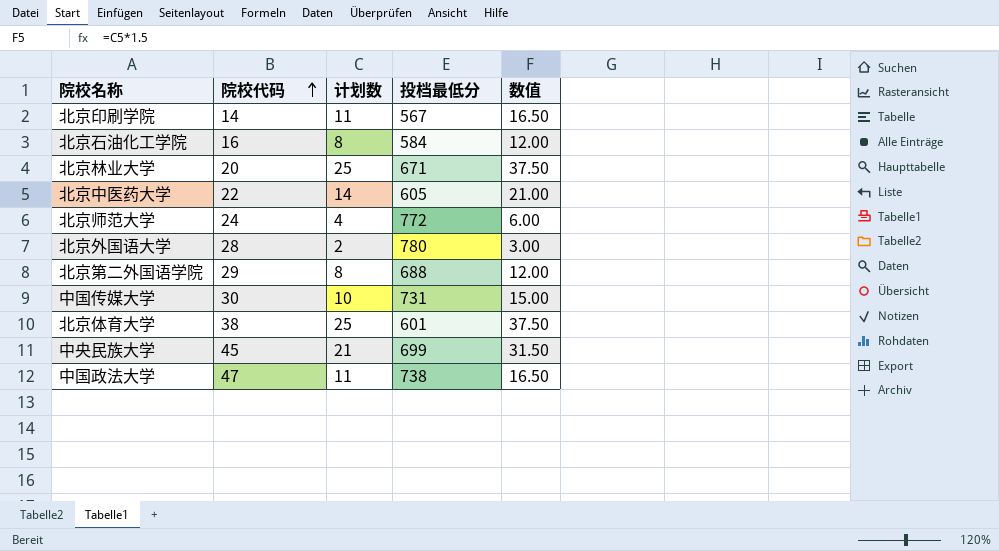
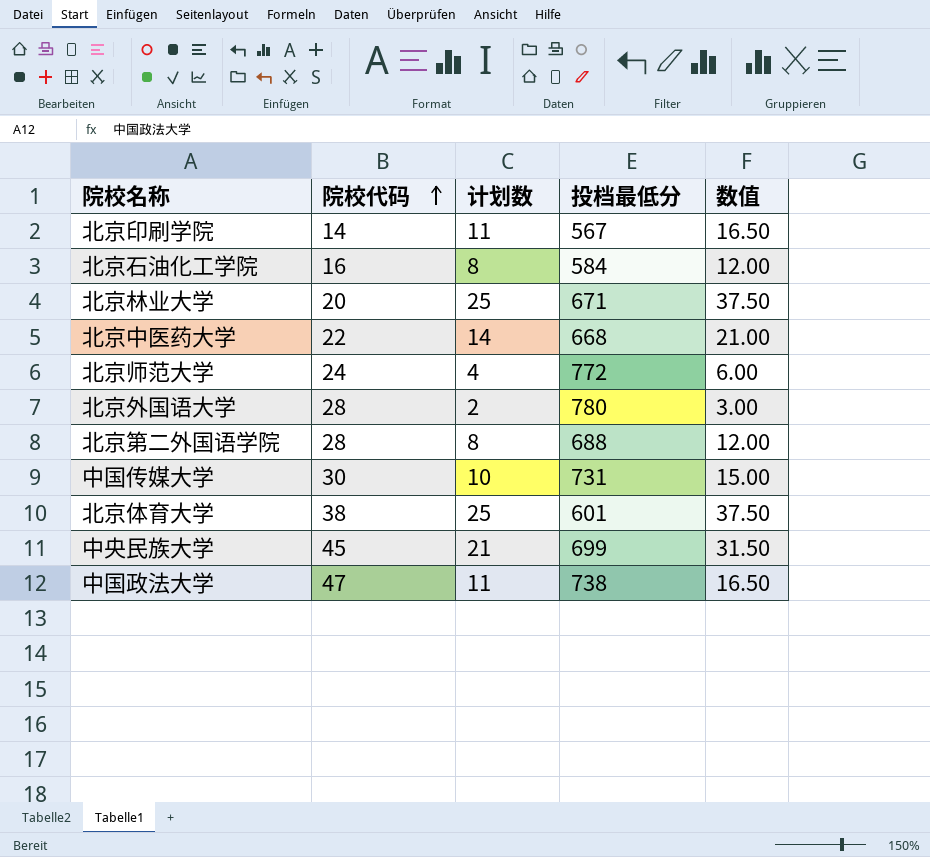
北京中医药大学 | 投档最低分: 605 -> 668
北京第二外国语学院 | 院校代码: 29 -> 28

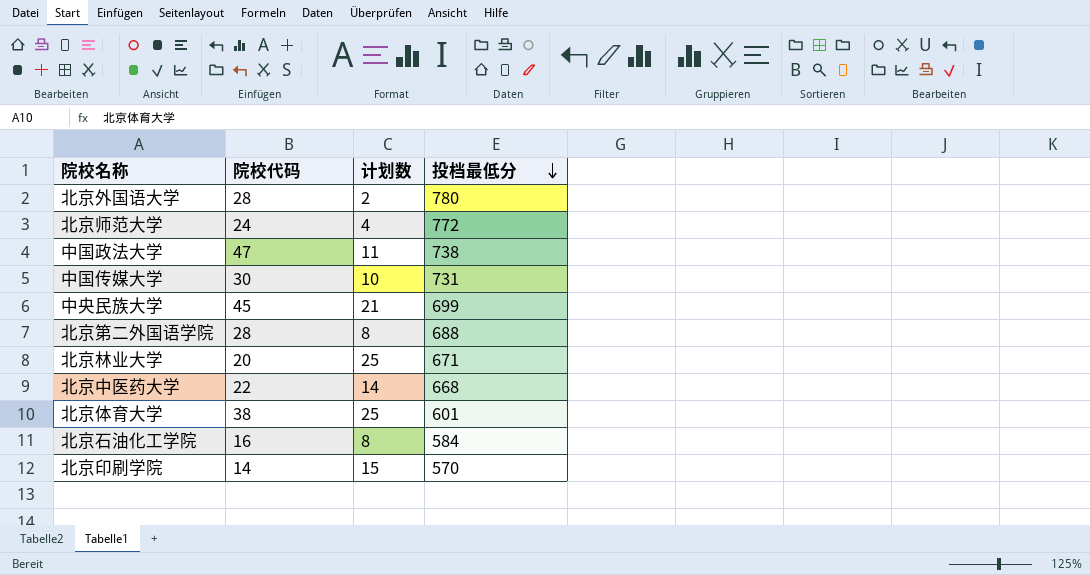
row order: 院校代码 ascending -> 投档最低分 descending
column 数值 | formula: [计划数] * 1.5 -> none
北京印刷学院 | 计划数: 11 -> 15
北京印刷学院 | 投档最低分: 567 -> 570

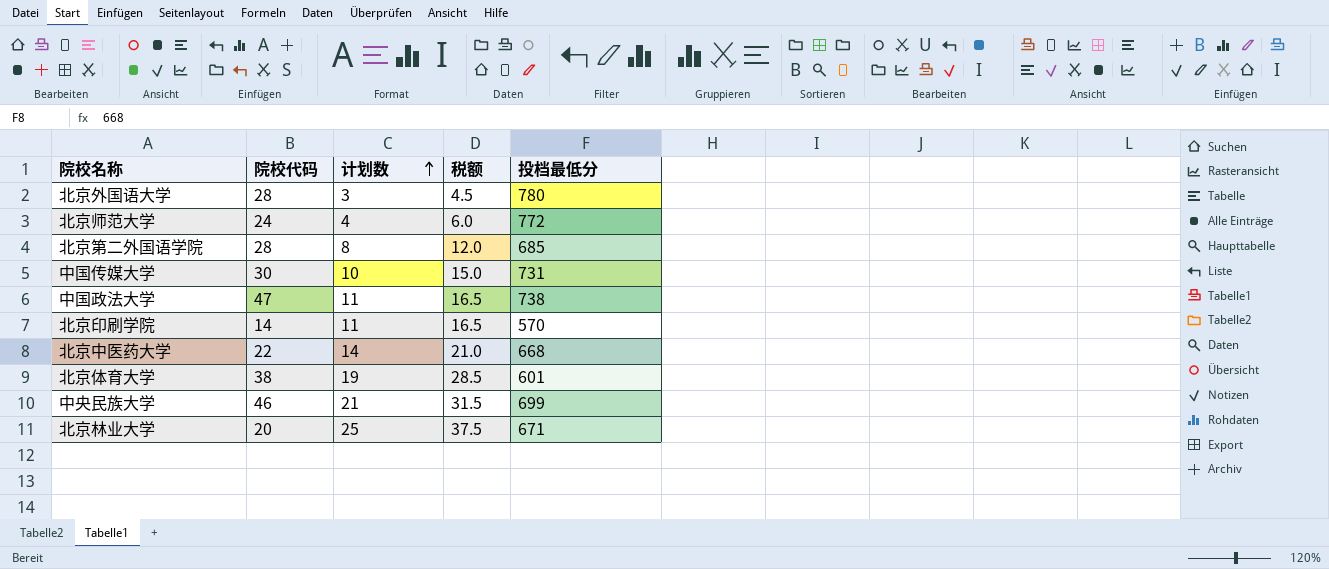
row order: 投档最低分 descending -> 计划数 ascending
column 税额 | formula: none -> [计划数] * 1.5
row 北京石油化工学院: 16 | 8 | 584 -> none
北京外国语大学 | 计划数: 2 -> 3
北京第二外国语学院 | 投档最低分: 688 -> 685
北京印刷学院 | 计划数: 15 -> 11
北京体育大学 | 计划数: 25 -> 19
中央民族大学 | 院校代码: 45 -> 46

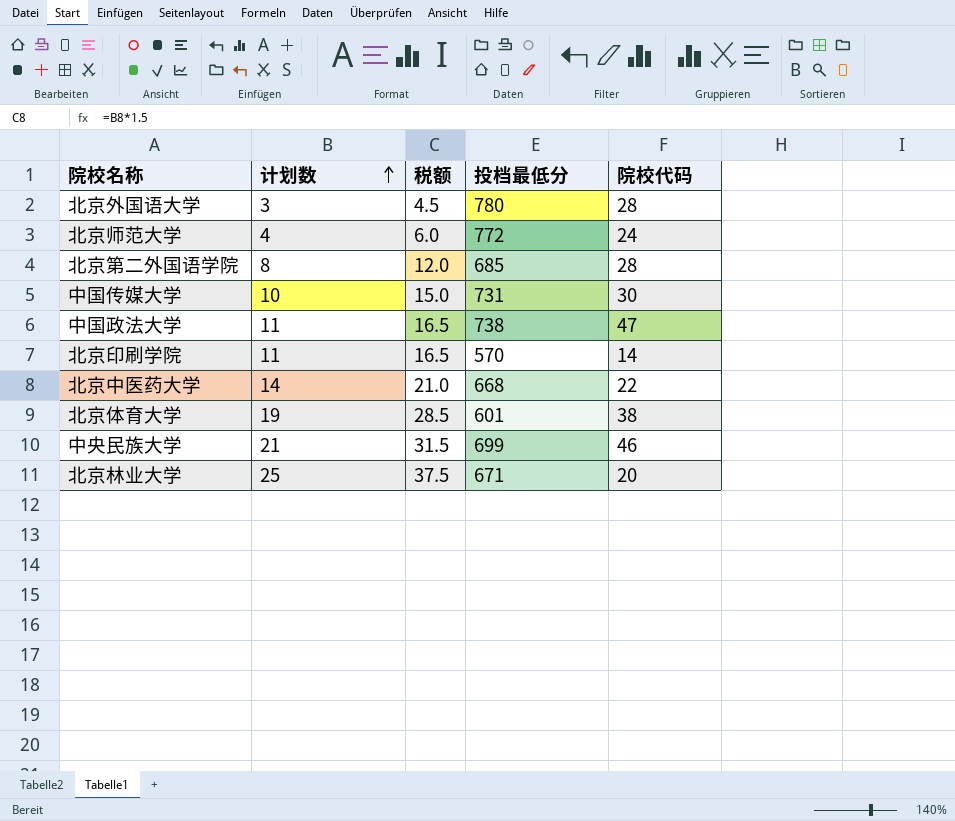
column 院校代码 | position: 2 -> 5

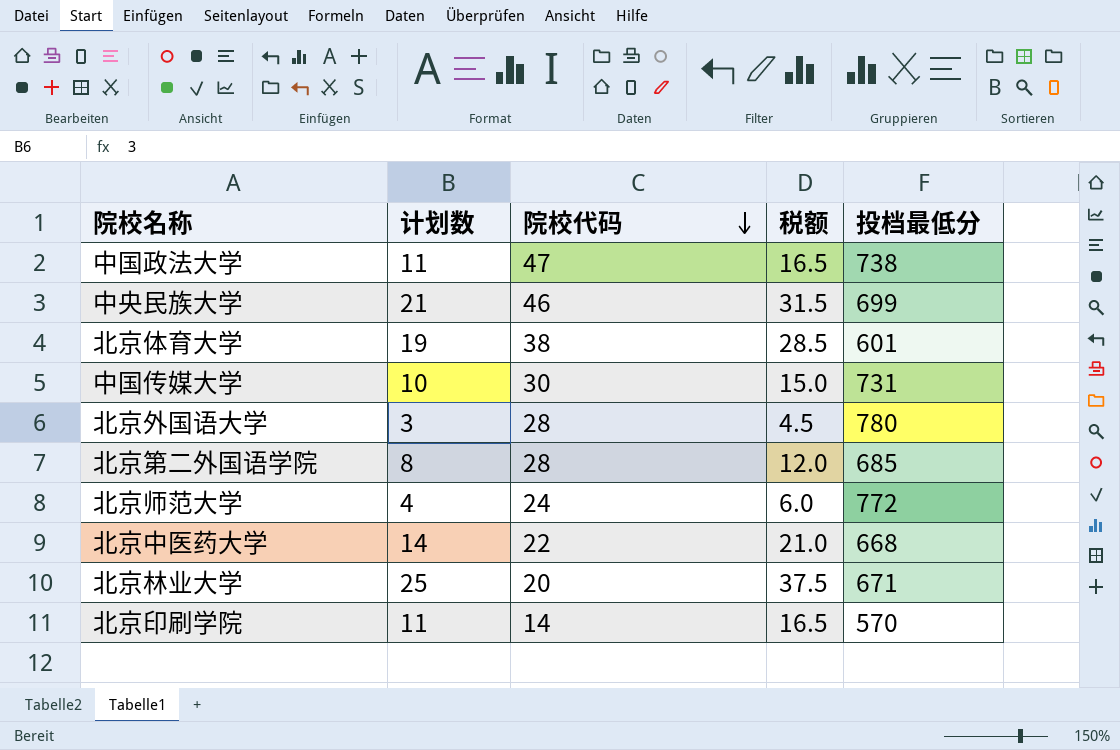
row order: 计划数 ascending -> 院校代码 descending
column 院校代码 | position: 5 -> 3

